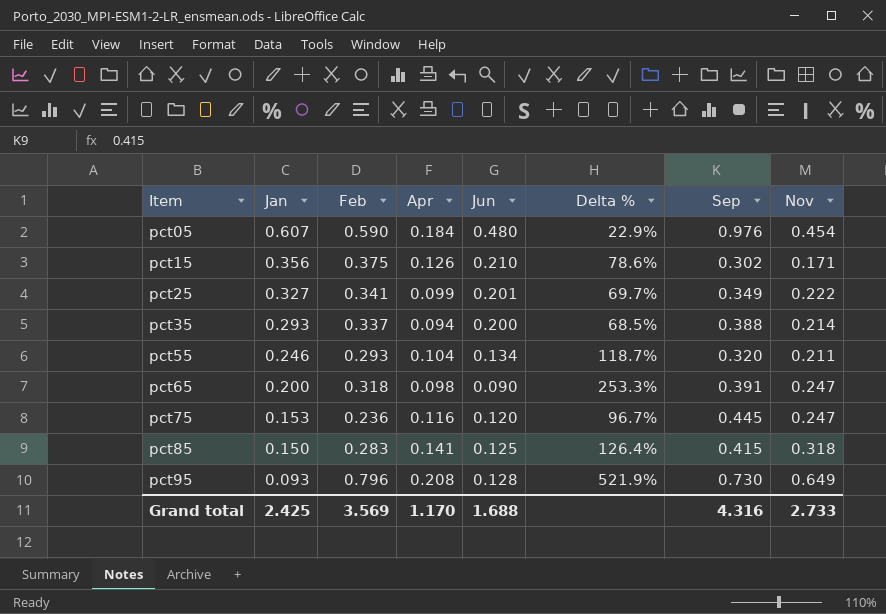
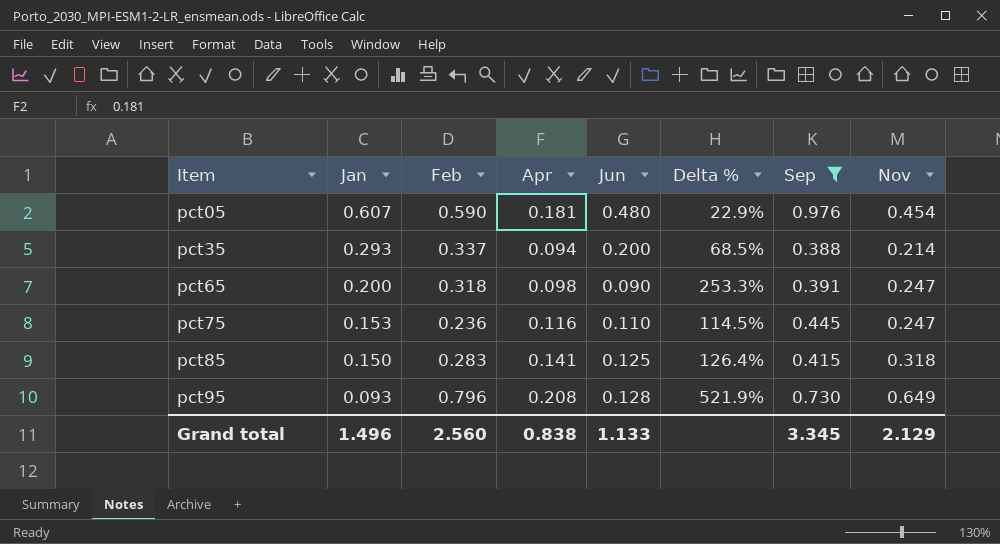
filter: none -> Sep >= 0.388
pct05 | Apr: 0.184 -> 0.181
pct75 | Jun: 0.120 -> 0.110
pct75 | Delta %: 96.7% -> 114.5%
Grand total | Jan: 2.425 -> 1.496
Grand total | Feb: 3.569 -> 2.560
Grand total | Apr: 1.170 -> 0.838
Grand total | Jun: 1.688 -> 1.133
Grand total | Sep: 4.316 -> 3.345
Grand total | Nov: 2.733 -> 2.129

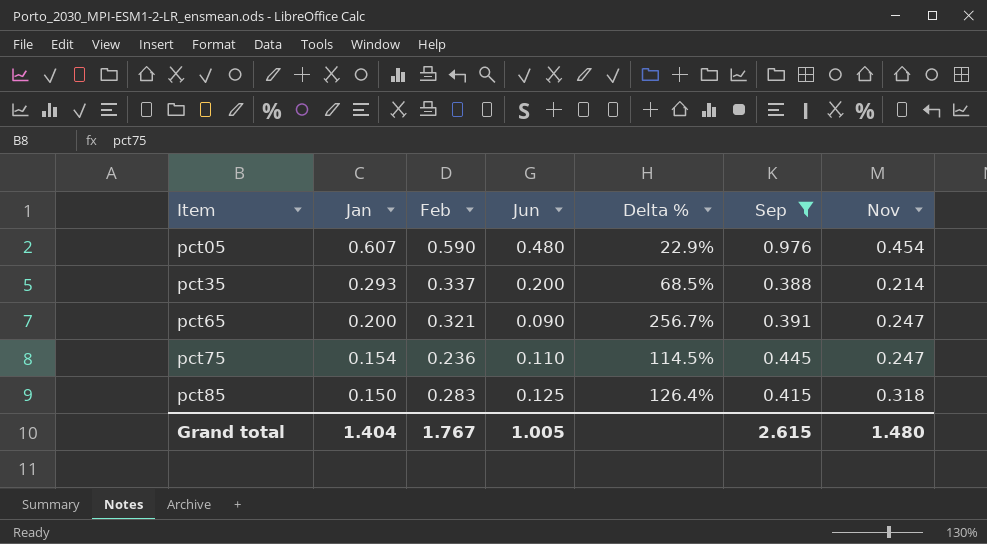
column Apr | position: 4 -> none
row pct95: 0.093 | 0.796 | 0.208 | 0.128 | 521.9% | 0.730 | 0.649 -> none
pct65 | Feb: 0.318 -> 0.321
pct65 | Delta %: 253.3% -> 256.7%
pct75 | Jan: 0.153 -> 0.154
Grand total | Jan: 1.496 -> 1.404
Grand total | Feb: 2.560 -> 1.767
Grand total | Jun: 1.133 -> 1.005
Grand total | Sep: 3.345 -> 2.615
Grand total | Nov: 2.129 -> 1.480

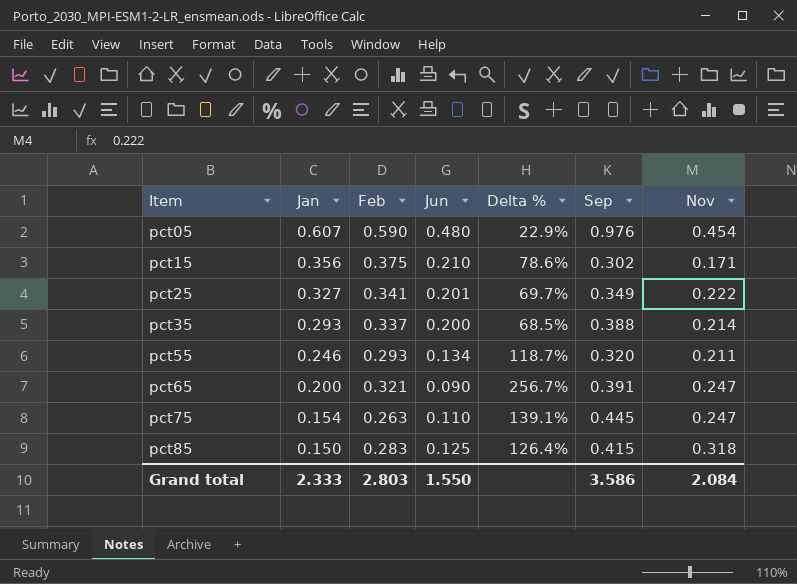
filter: Sep >= 0.388 -> none
pct75 | Feb: 0.236 -> 0.263
pct75 | Delta %: 114.5% -> 139.1%
Grand total | Jan: 1.404 -> 2.333
Grand total | Feb: 1.767 -> 2.803
Grand total | Jun: 1.005 -> 1.550
Grand total | Sep: 2.615 -> 3.586
Grand total | Nov: 1.480 -> 2.084

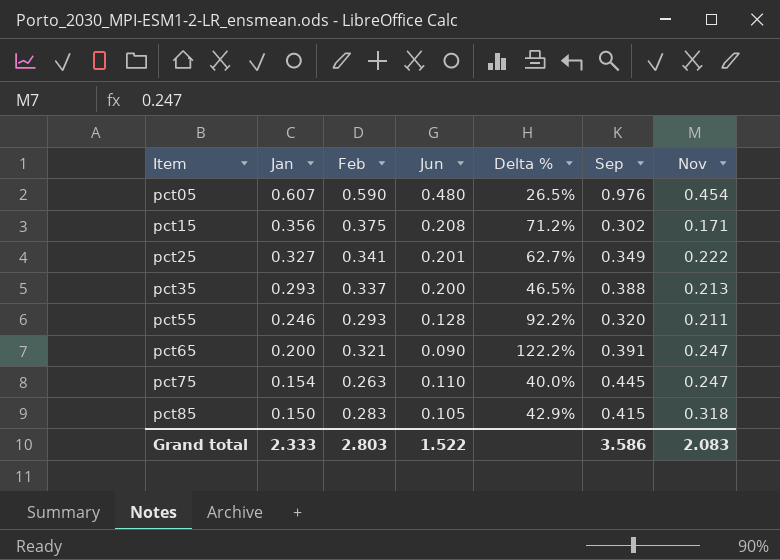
column Delta % | formula: ([Feb] - [Jun]) / [Jun] -> ([Jan] - [Jun]) / [Jun]
pct15 | Jun: 0.210 -> 0.208
pct35 | Nov: 0.214 -> 0.213
pct55 | Jun: 0.134 -> 0.128
pct85 | Jun: 0.125 -> 0.105
Grand total | Jun: 1.550 -> 1.522
Grand total | Nov: 2.084 -> 2.083

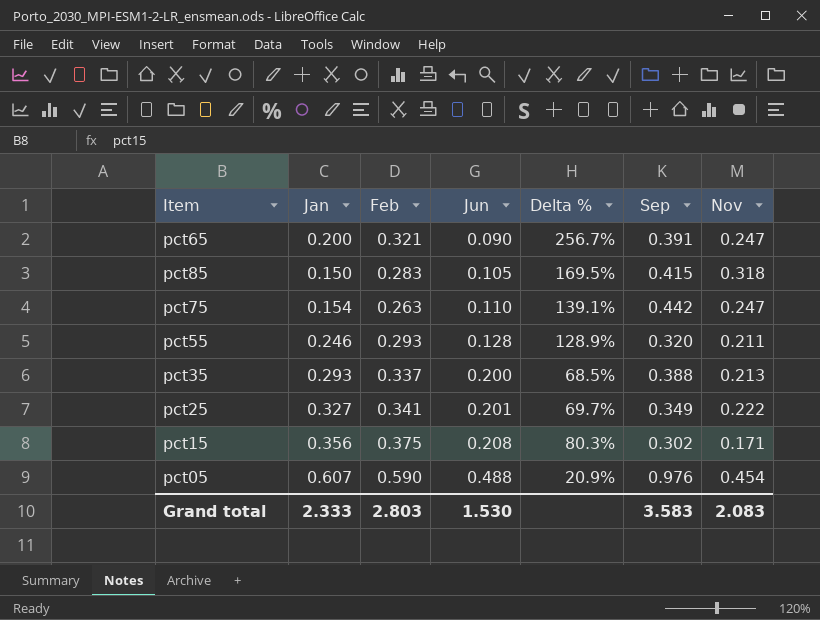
row order: Item ascending -> Jun ascending
column Delta % | formula: ([Jan] - [Jun]) / [Jun] -> ([Feb] - [Jun]) / [Jun]
pct75 | Sep: 0.445 -> 0.442
pct05 | Jun: 0.480 -> 0.488
Grand total | Jun: 1.522 -> 1.530
Grand total | Sep: 3.586 -> 3.583

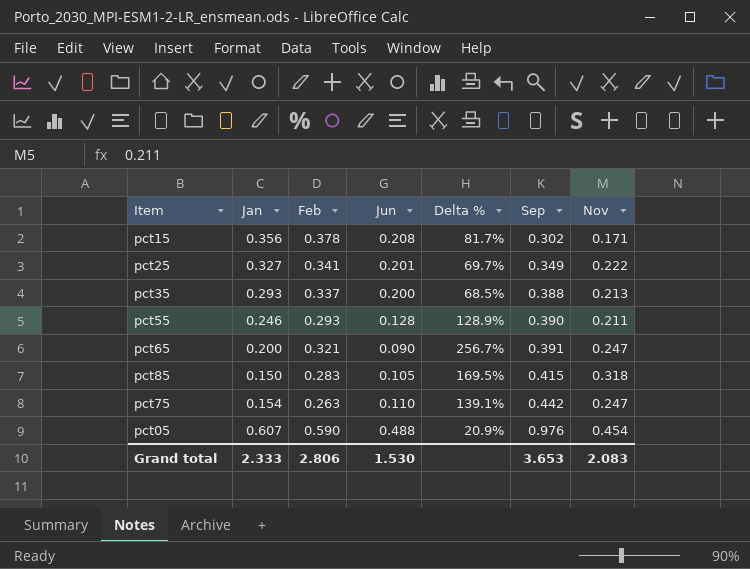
row order: Jun ascending -> Sep ascending
pct15 | Feb: 0.375 -> 0.378
pct15 | Delta %: 80.3% -> 81.7%
pct55 | Sep: 0.320 -> 0.390
Grand total | Feb: 2.803 -> 2.806
Grand total | Sep: 3.583 -> 3.653

